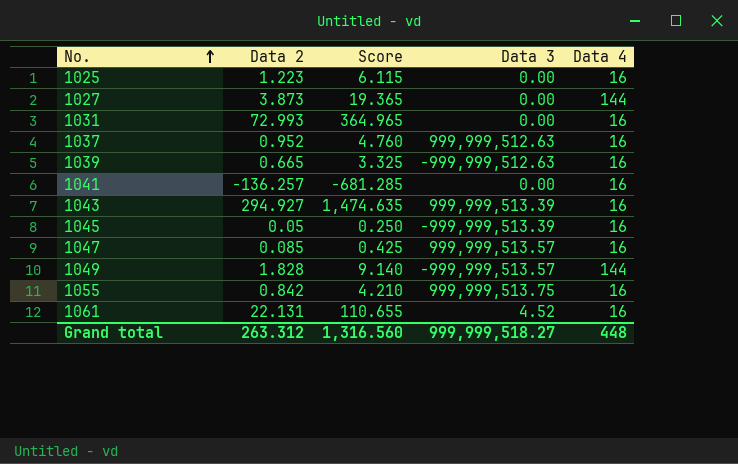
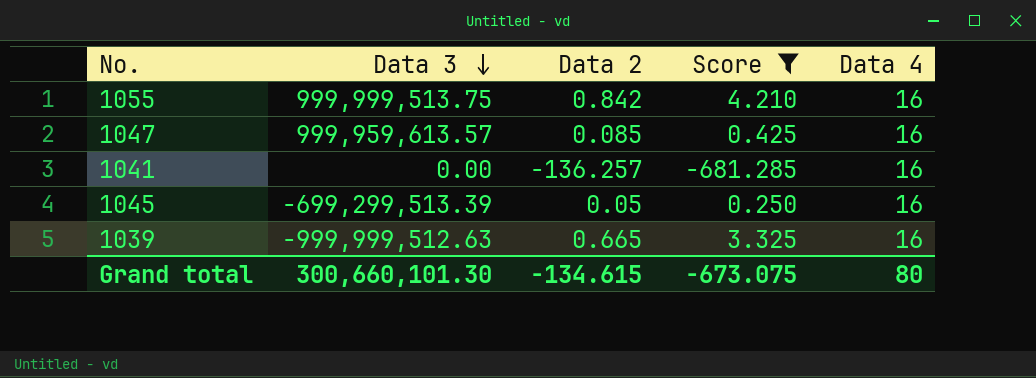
filter: none -> Score <= 4.210
row order: No. ascending -> Data 3 descending
column Data 3 | position: 4 -> 2
1047 | Data 3: 999,999,513.57 -> 999,959,613.57
1045 | Data 3: -999,999,513.39 -> -699,299,513.39
Grand total | Data 3: 999,999,518.27 -> 300,660,101.30
Grand total | Data 2: 263.312 -> -134.615
Grand total | Score: 1,316.560 -> -673.075
Grand total | Data 4: 448 -> 80

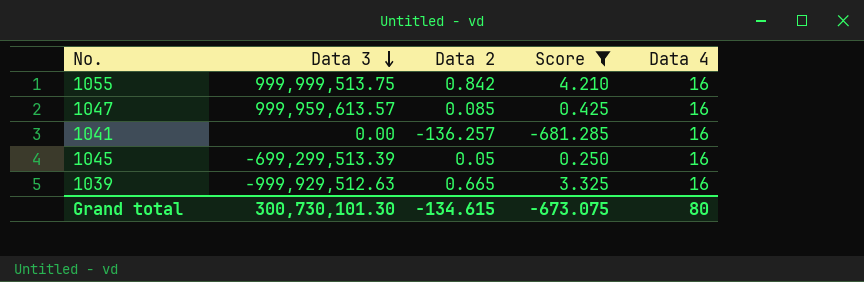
1039 | Data 3: -999,999,512.63 -> -999,929,512.63
Grand total | Data 3: 300,660,101.30 -> 300,730,101.30

